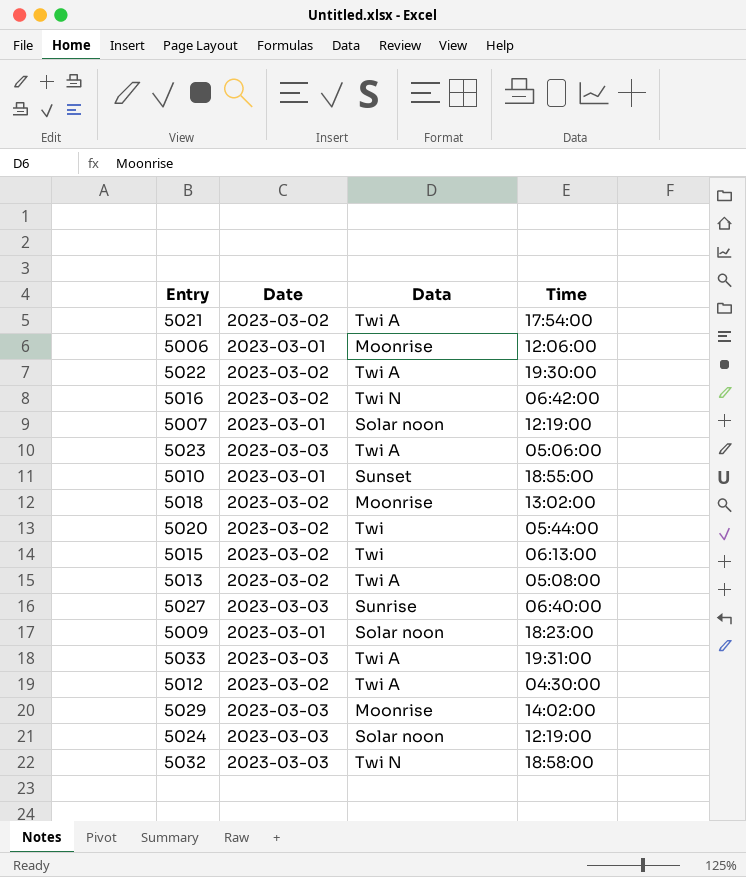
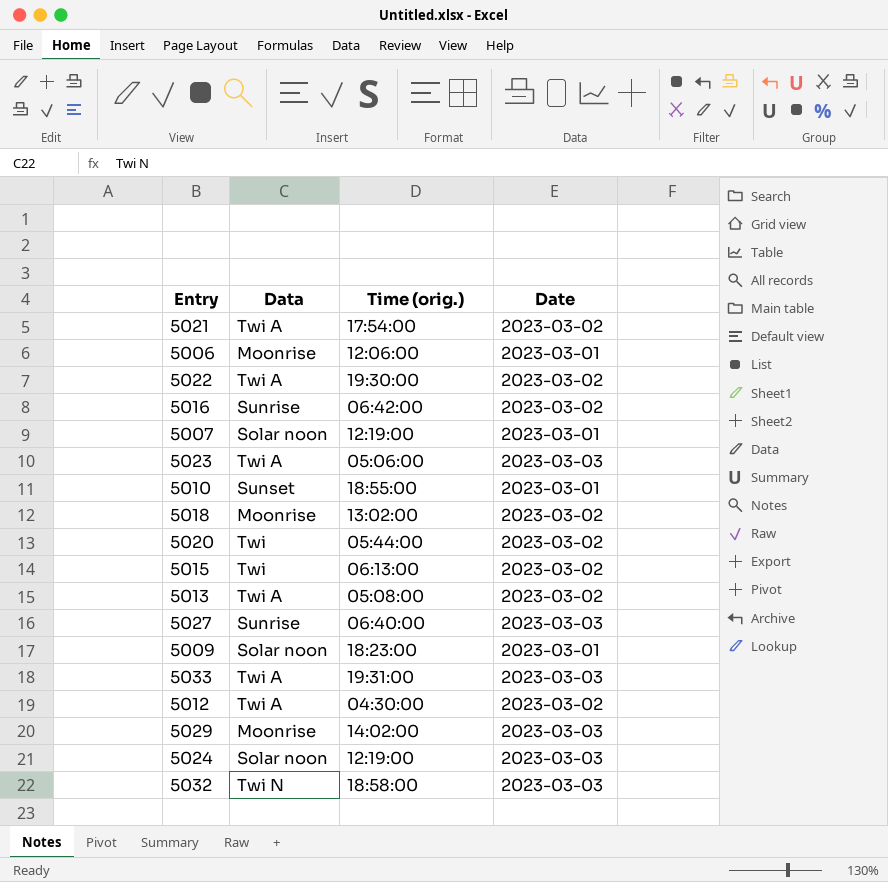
column name: Time -> Time (orig.)
column Date | position: 2 -> 4
5016 | Data: Twi N -> Sunrise

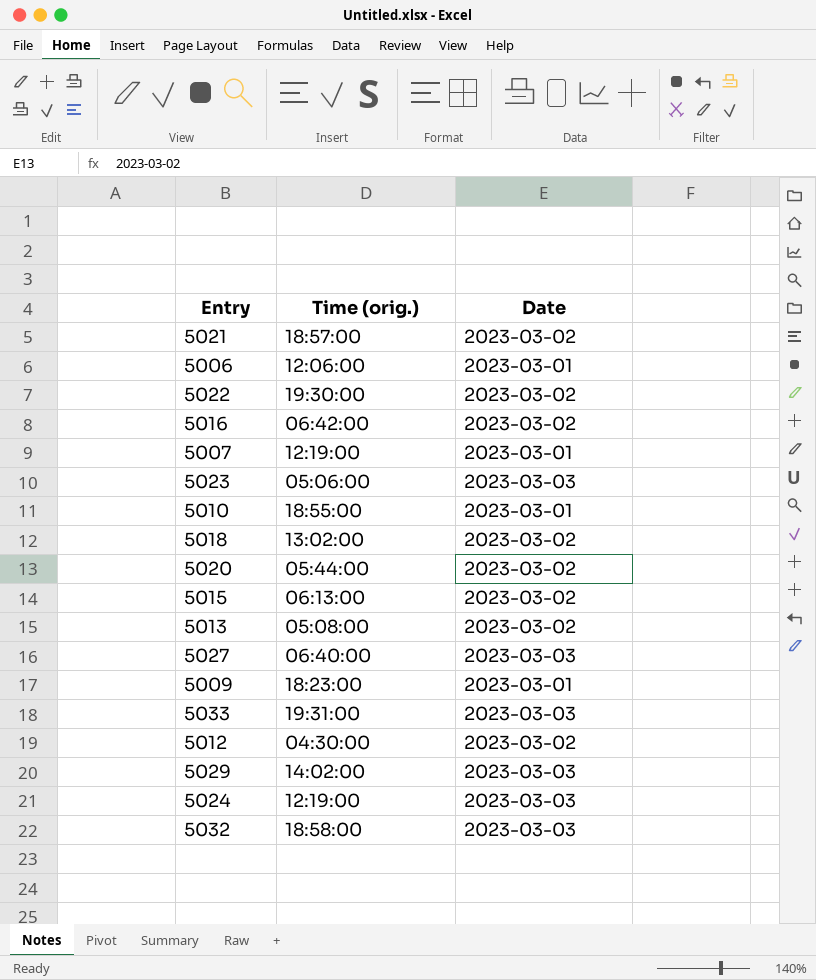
column Data | position: 2 -> none
5021 | Time (orig.): 17:54:00 -> 18:57:00

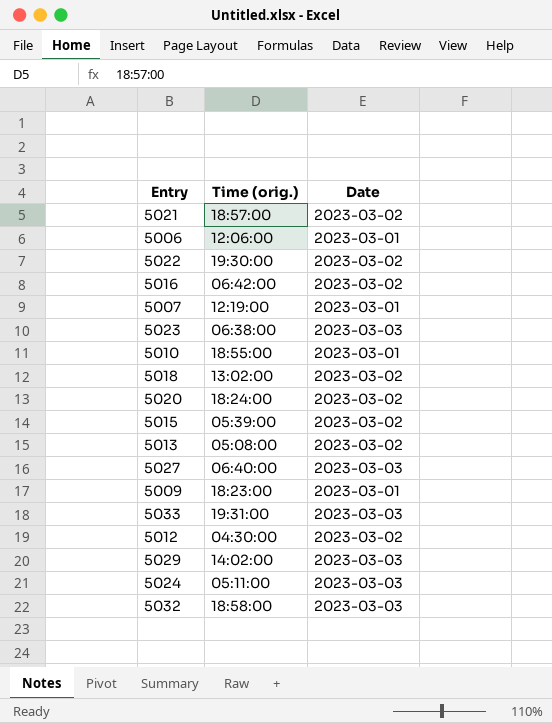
5023 | Time (orig.): 05:06:00 -> 06:38:00
5020 | Time (orig.): 05:44:00 -> 18:24:00
5015 | Time (orig.): 06:13:00 -> 05:39:00
5024 | Time (orig.): 12:19:00 -> 05:11:00

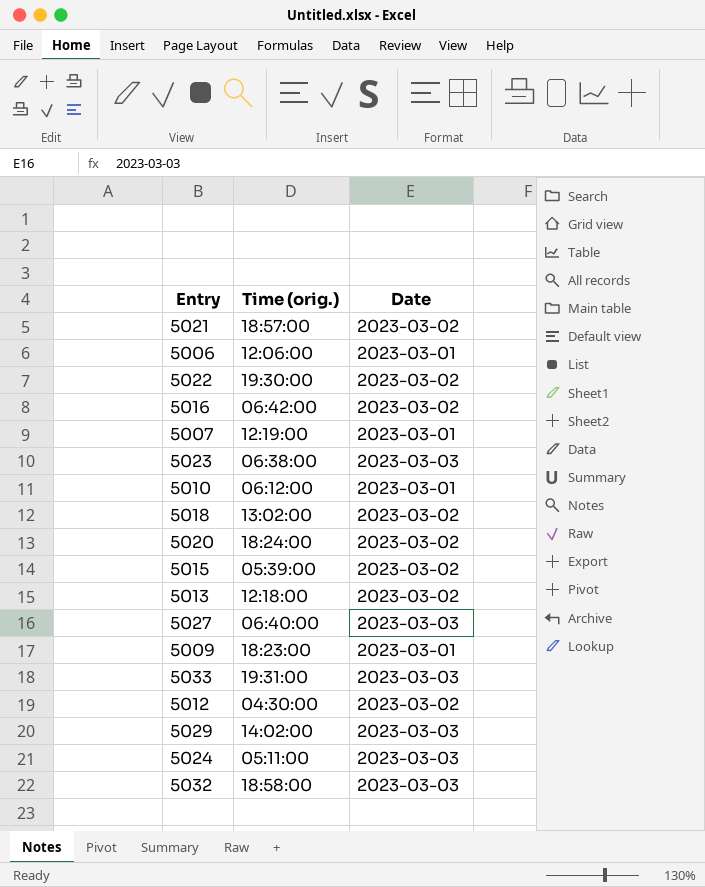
5010 | Time (orig.): 18:55:00 -> 06:12:00
5013 | Time (orig.): 05:08:00 -> 12:18:00

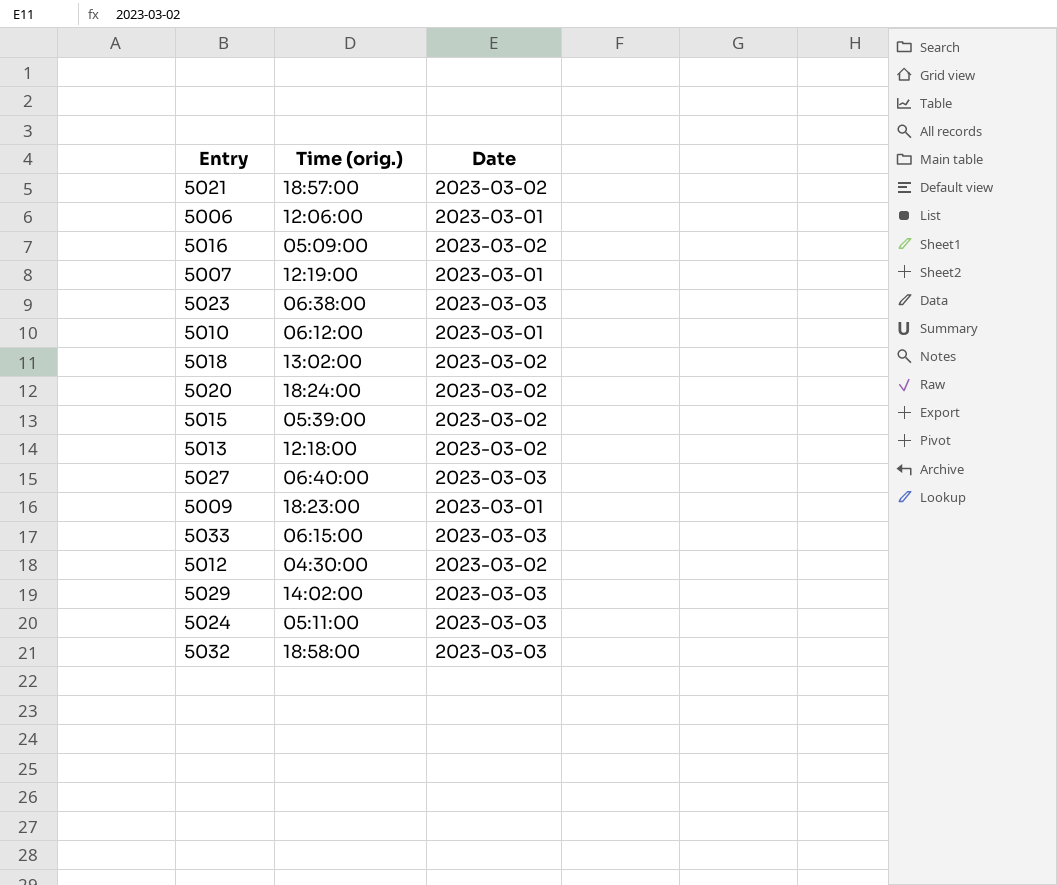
row 5022: 19:30:00 | 2023-03-02 -> none
5016 | Time (orig.): 06:42:00 -> 05:09:00
5033 | Time (orig.): 19:31:00 -> 06:15:00

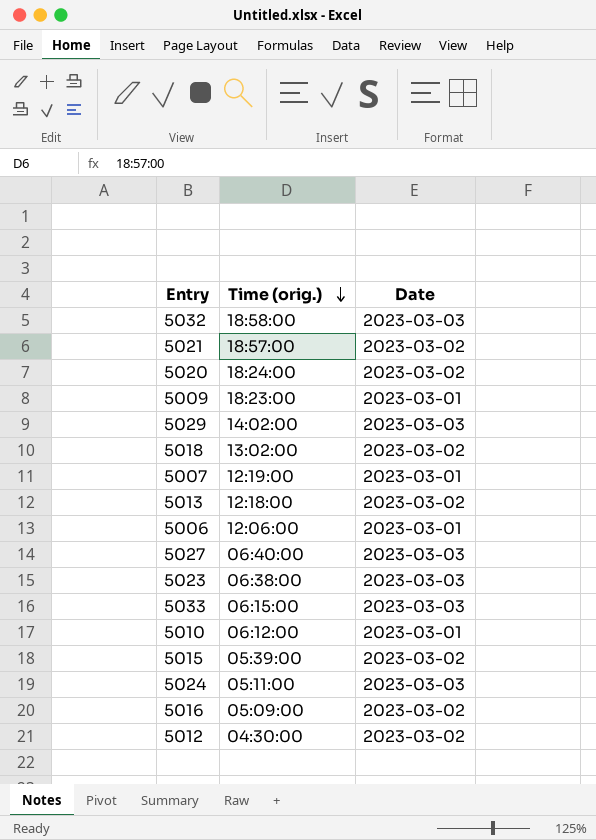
row order: none -> Time (orig.) descending

